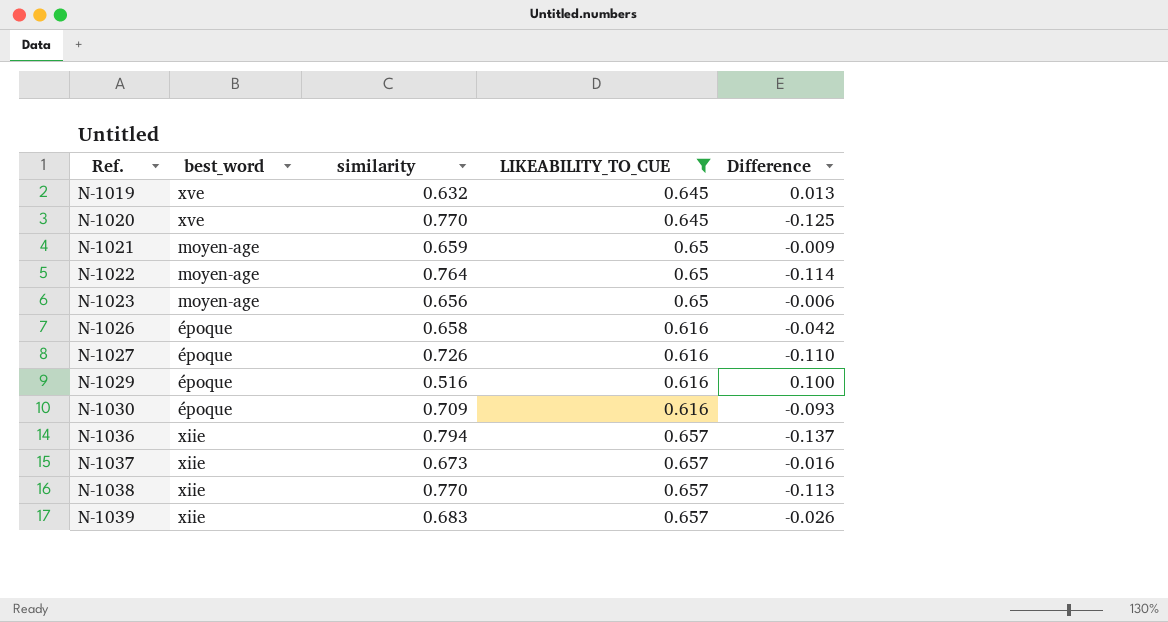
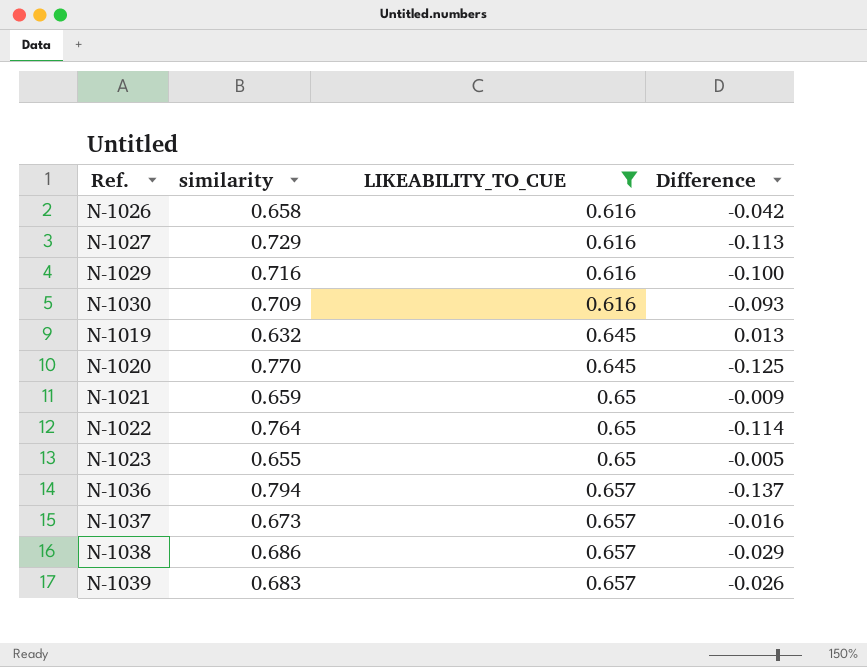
row order: Ref. ascending -> LIKEABILITY_TO_CUE ascending
column best_word | position: 2 -> none
N-1027 | similarity: 0.726 -> 0.729
N-1027 | Difference: -0.110 -> -0.113
N-1029 | similarity: 0.516 -> 0.716
N-1029 | Difference: 0.100 -> -0.100
N-1023 | similarity: 0.656 -> 0.655
N-1023 | Difference: -0.006 -> -0.005
N-1038 | similarity: 0.770 -> 0.686
N-1038 | Difference: -0.113 -> -0.029

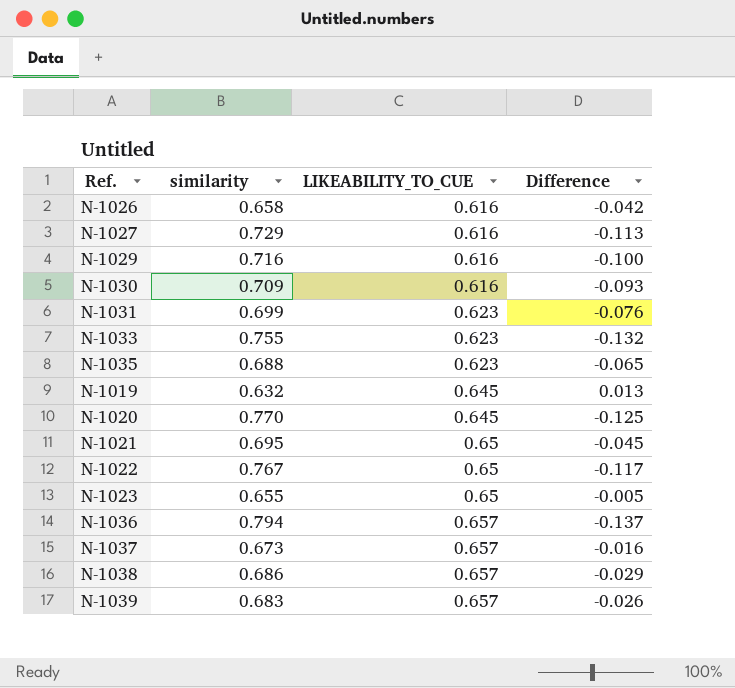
filter: LIKEABILITY_TO_CUE != 0.623 -> none
N-1021 | similarity: 0.659 -> 0.695
N-1021 | Difference: -0.009 -> -0.045
N-1022 | similarity: 0.764 -> 0.767
N-1022 | Difference: -0.114 -> -0.117

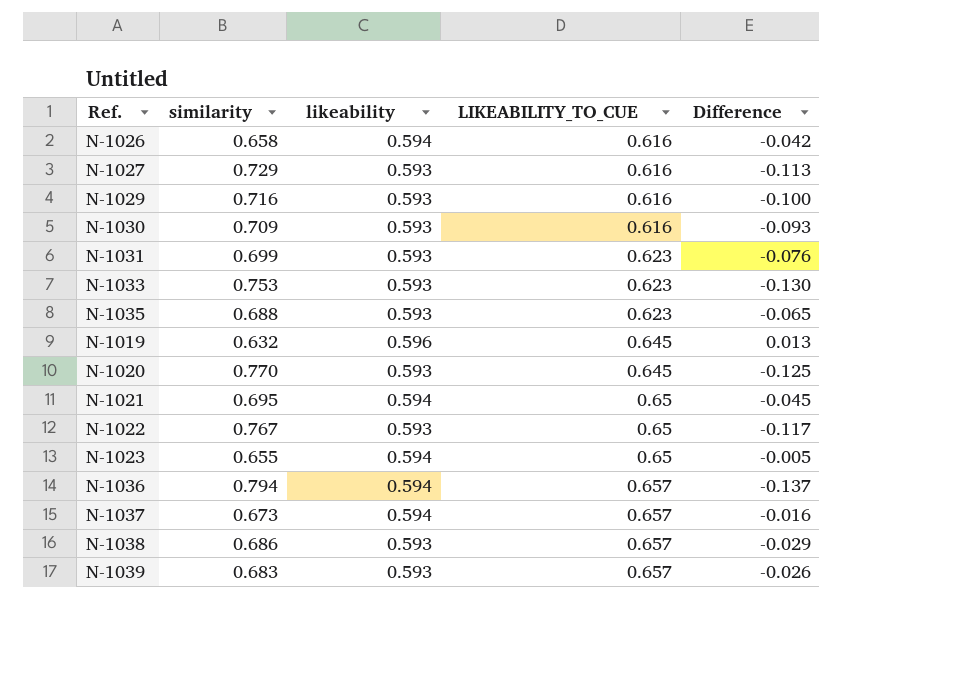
column likeability | position: none -> 3
N-1033 | similarity: 0.755 -> 0.753
N-1033 | Difference: -0.132 -> -0.130

